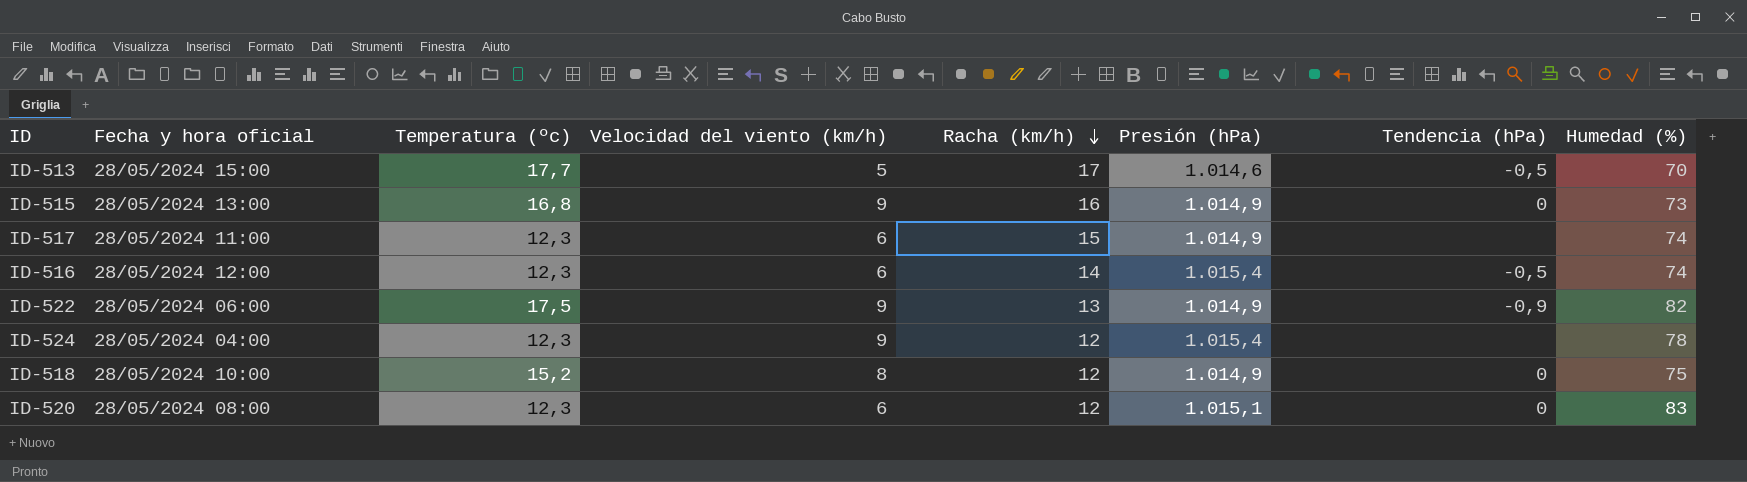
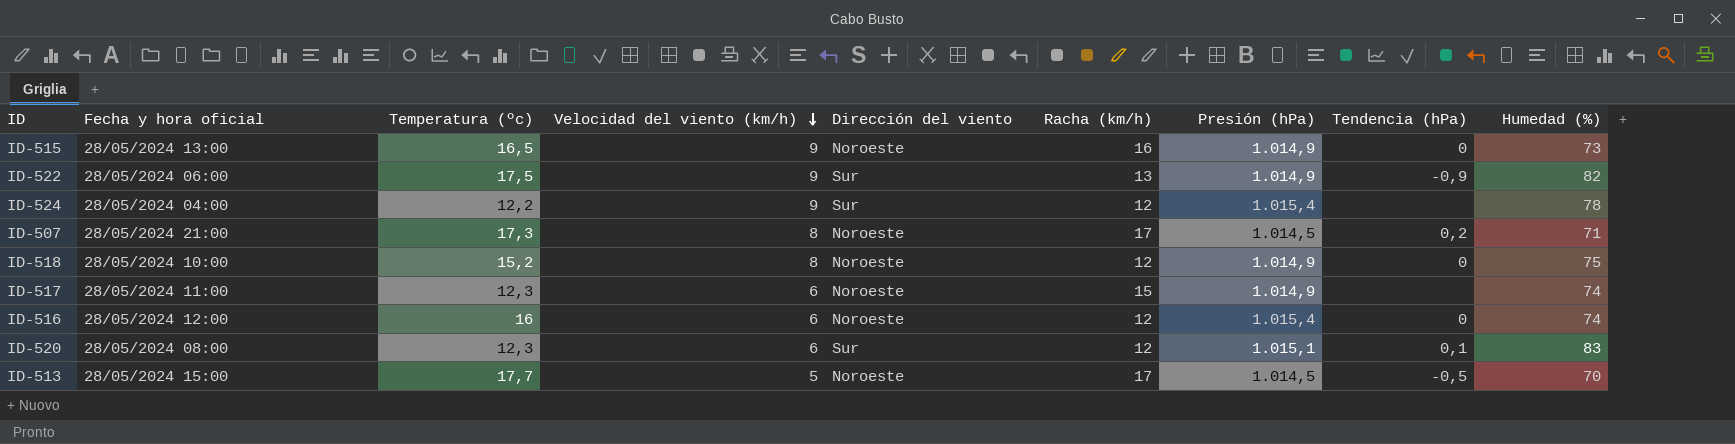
row order: Racha (km/h) descending -> Velocidad del viento (km/h) descending
column Dirección del viento | position: none -> 5
ID-515 | Temperatura (ºc): 16,8 -> 16,5
ID-524 | Temperatura (ºc): 12,3 -> 12,2
row ID-507: none -> 28/05/2024 21:00 | 17,3 | 8 | Noroeste | 17 | 1.014,5 | 0,2 | 71
ID-516 | Temperatura (ºc): 12,3 -> 16
ID-516 | Racha (km/h): 14 -> 12
ID-516 | Tendencia (hPa): -0,5 -> 0
ID-520 | Tendencia (hPa): 0 -> 0,1
ID-513 | Presión (hPa): 1.014,6 -> 1.014,5

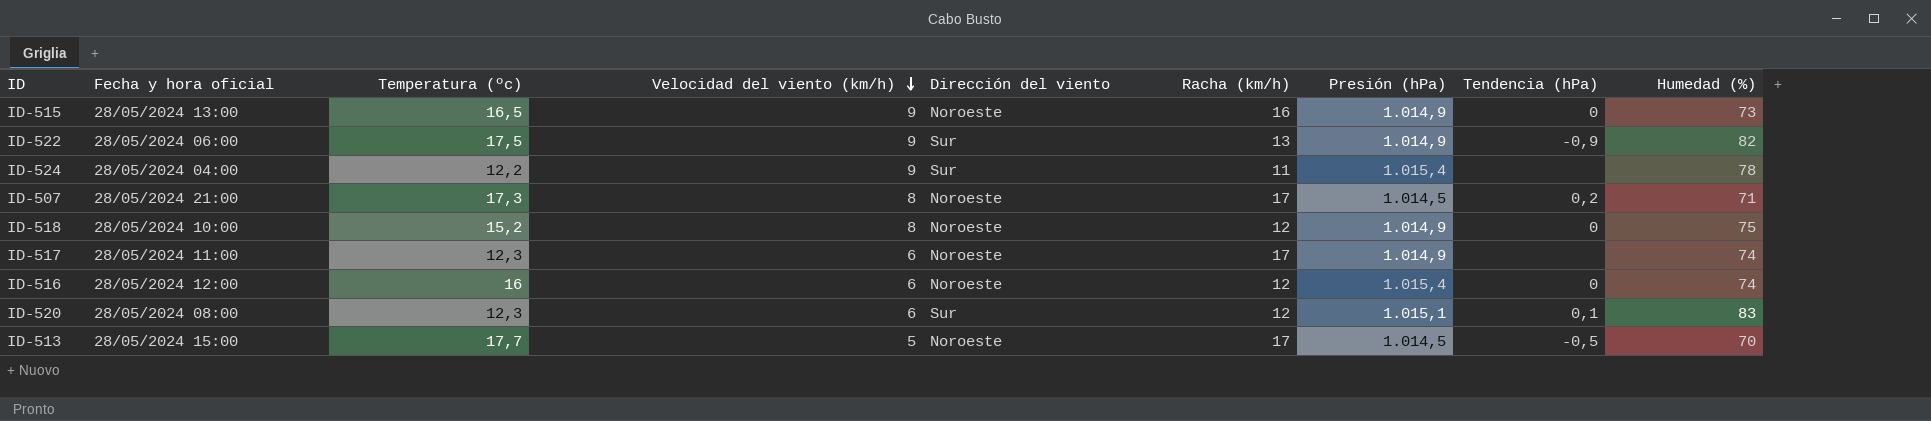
ID-524 | Racha (km/h): 12 -> 11
ID-517 | Racha (km/h): 15 -> 17

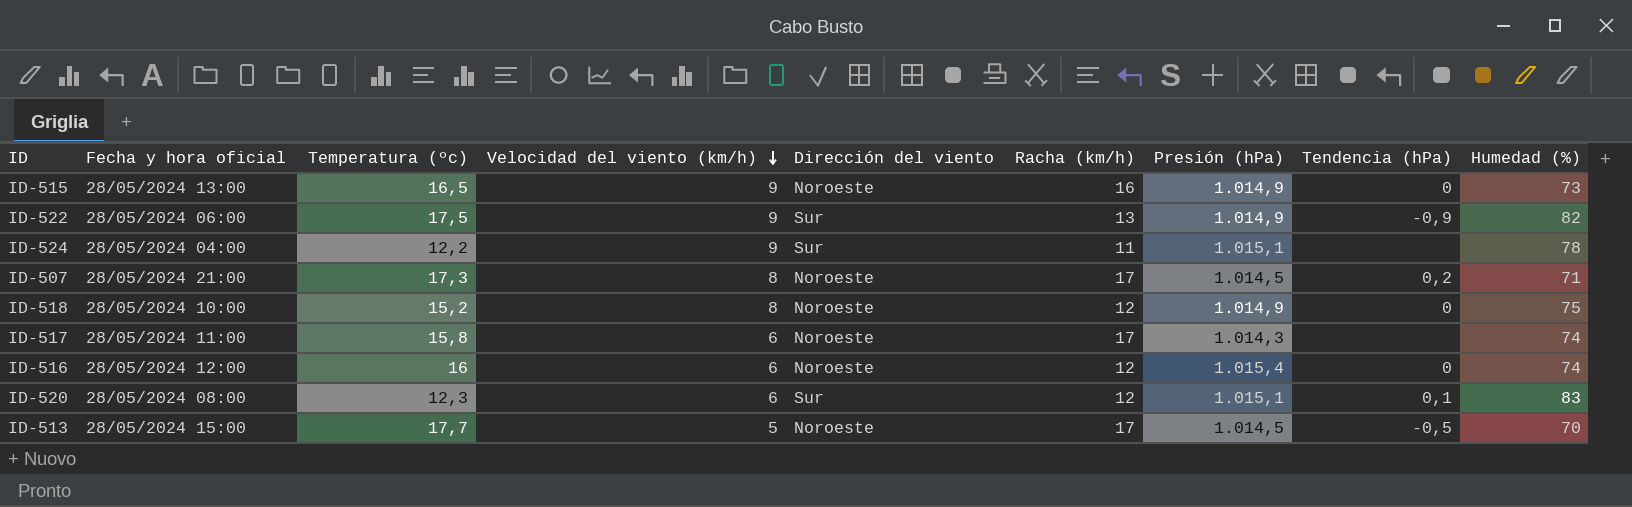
ID-524 | Presión (hPa): 1.015,4 -> 1.015,1
ID-517 | Temperatura (ºc): 12,3 -> 15,8
ID-517 | Presión (hPa): 1.014,9 -> 1.014,3

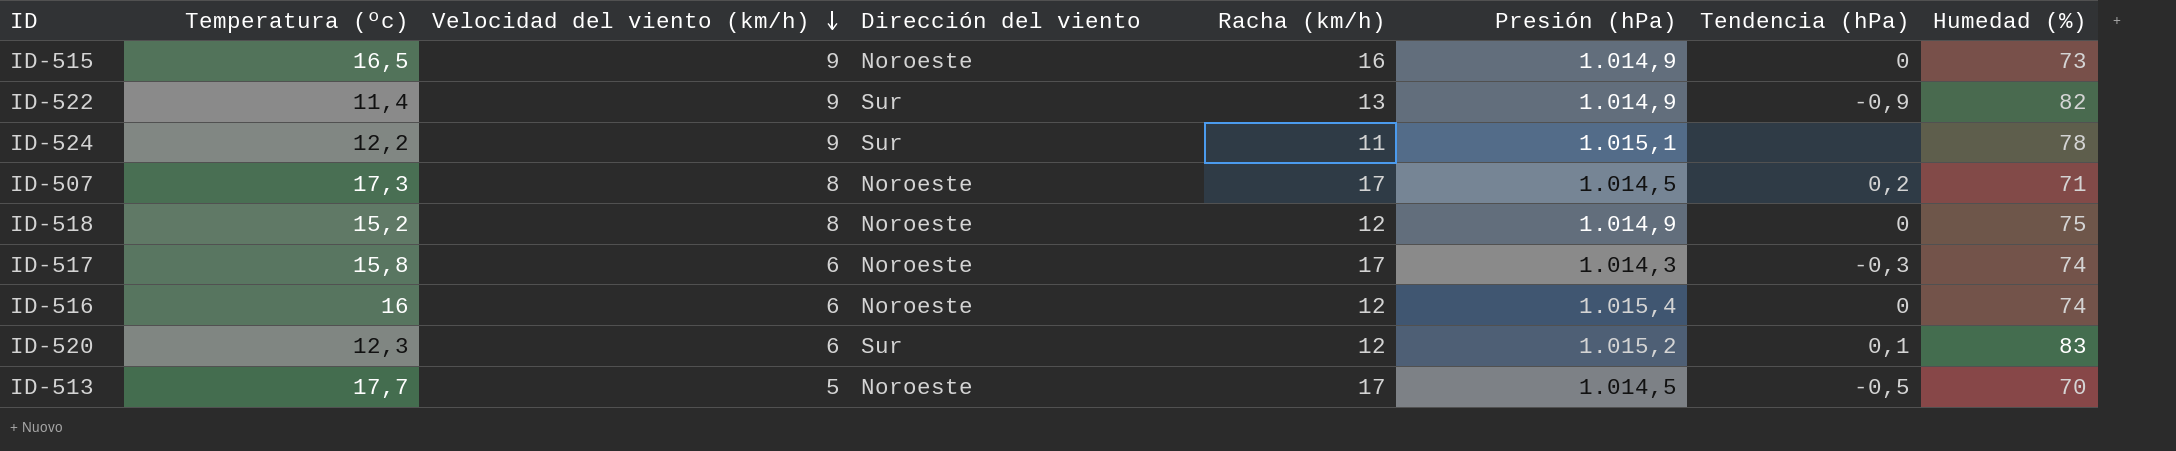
column Fecha y hora oficial | position: 2 -> none
ID-522 | Temperatura (ºc): 17,5 -> 11,4
ID-517 | Tendencia (hPa): none -> -0,3
ID-520 | Presión (hPa): 1.015,1 -> 1.015,2

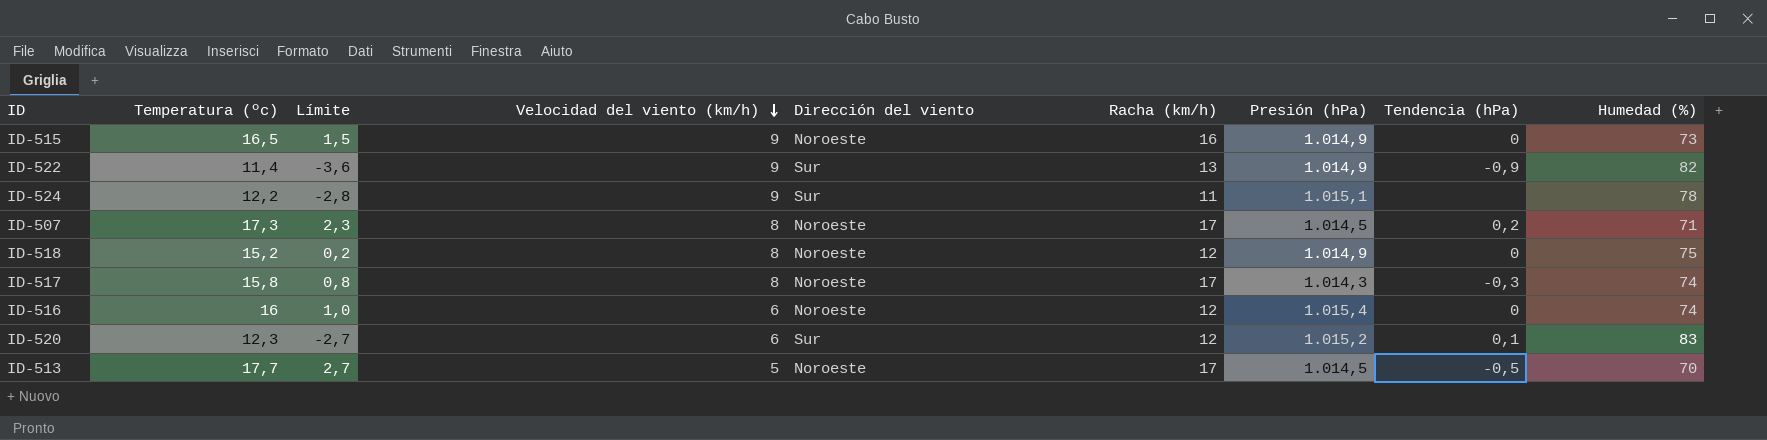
column Límite | formula: none -> [Temperatura (ºc)] - 15
ID-517 | Velocidad del viento (km/h): 6 -> 8

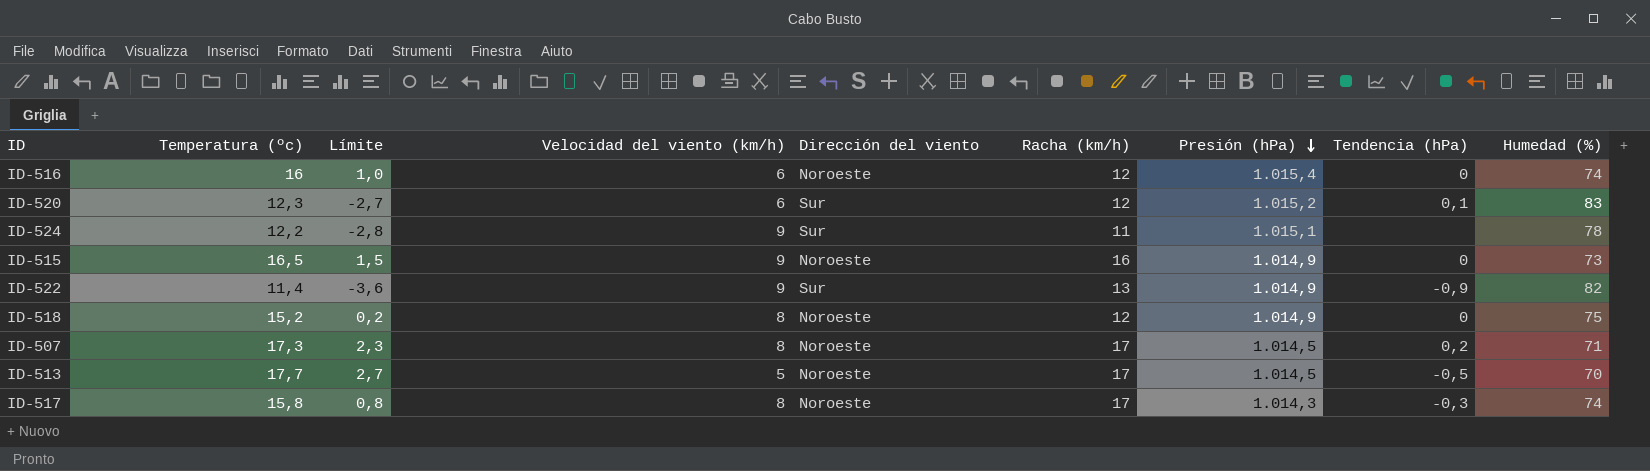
row order: Velocidad del viento (km/h) descending -> Presión (hPa) descending

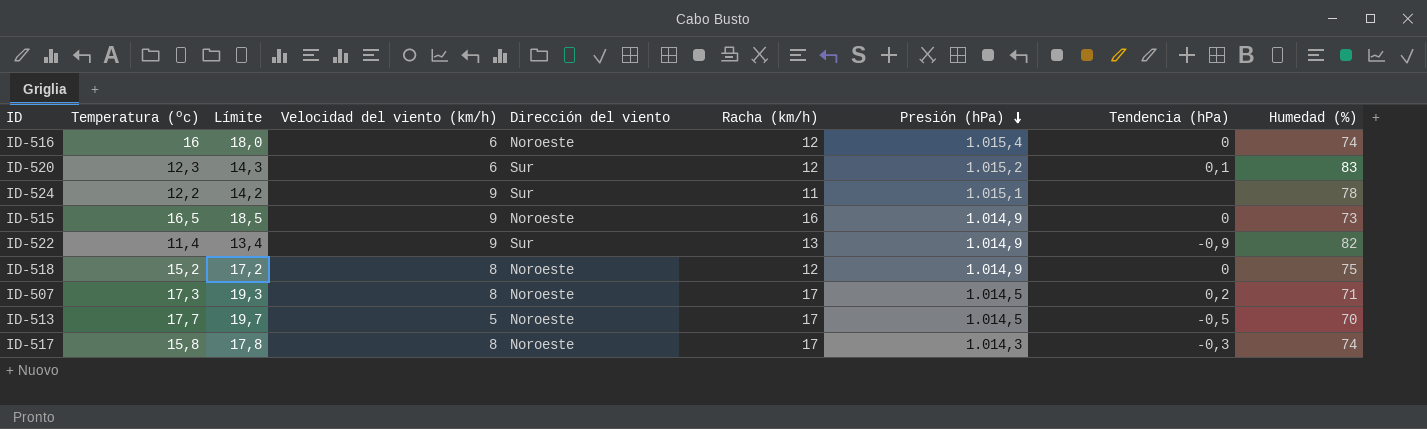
column Límite | formula: [Temperatura (ºc)] - 15 -> [Temperatura (ºc)] + 2

